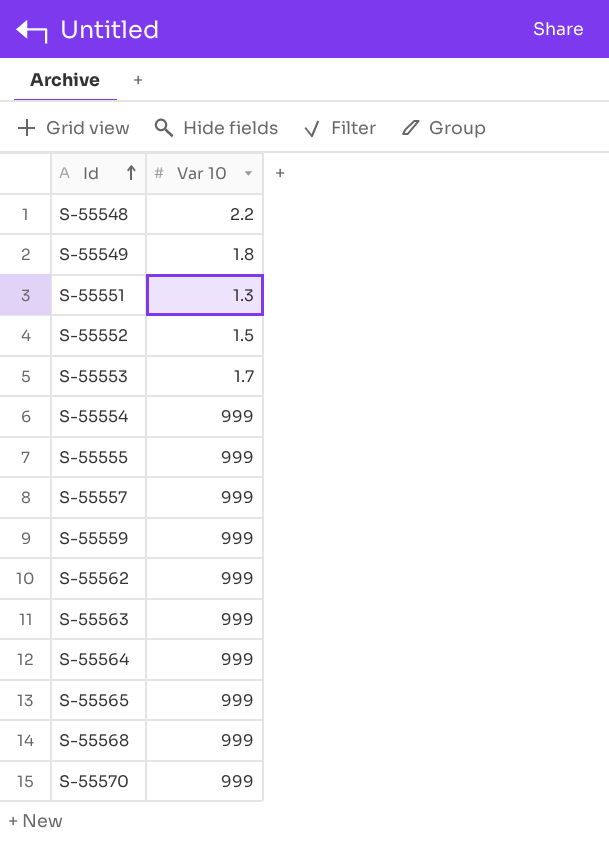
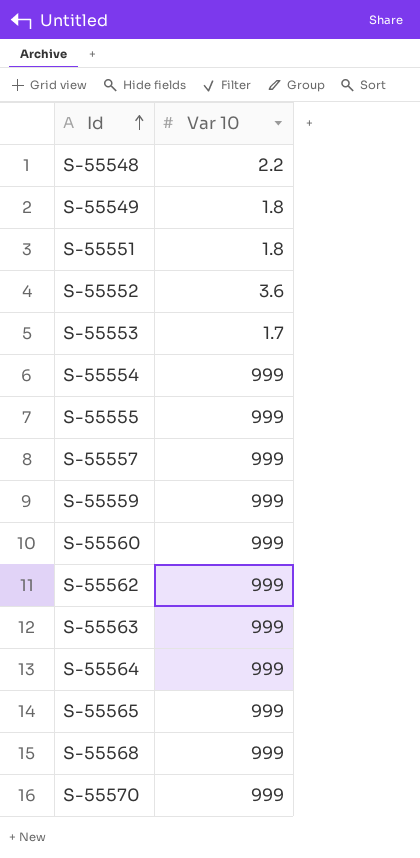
S-55551 | Var 10: 1.3 -> 1.8
S-55552 | Var 10: 1.5 -> 3.6
row S-55560: none -> 999

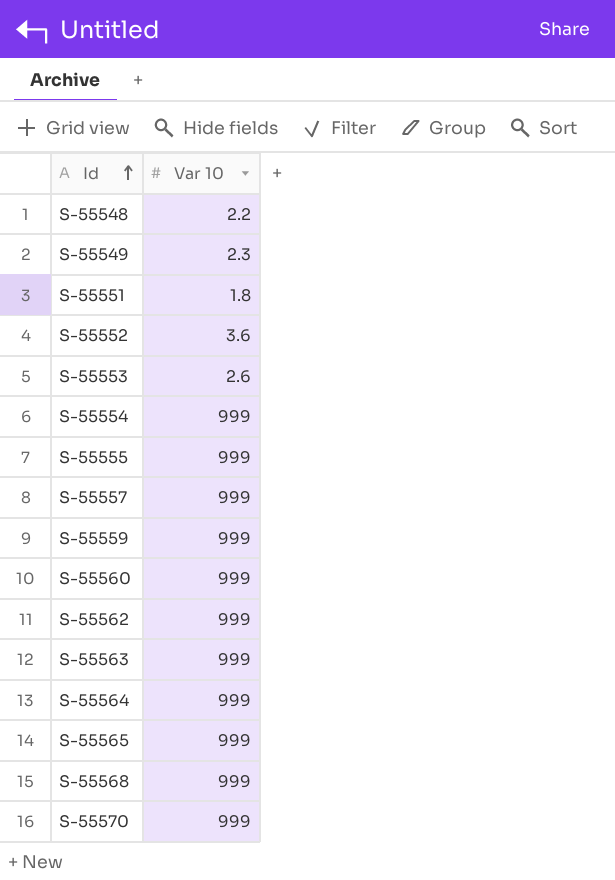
S-55549 | Var 10: 1.8 -> 2.3
S-55553 | Var 10: 1.7 -> 2.6

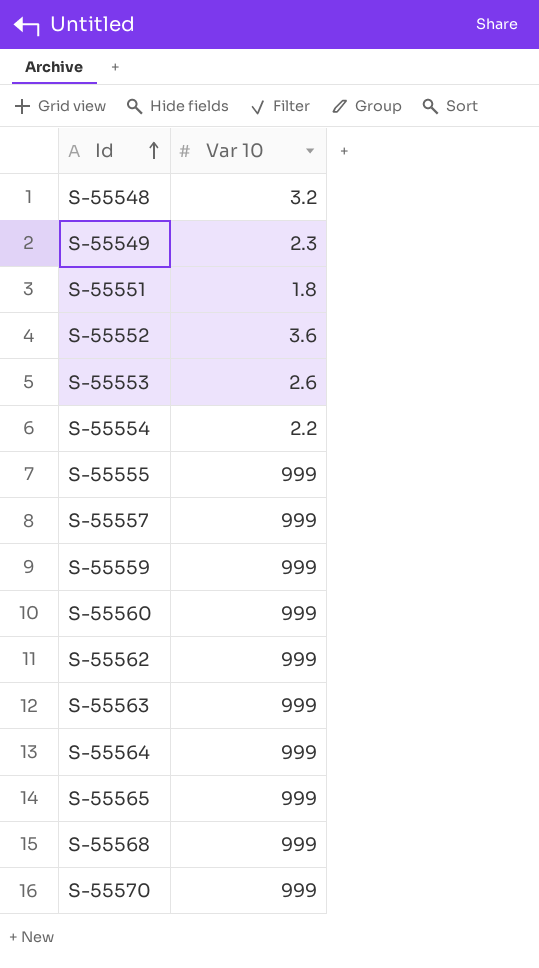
S-55548 | Var 10: 2.2 -> 3.2
S-55554 | Var 10: 999 -> 2.2

